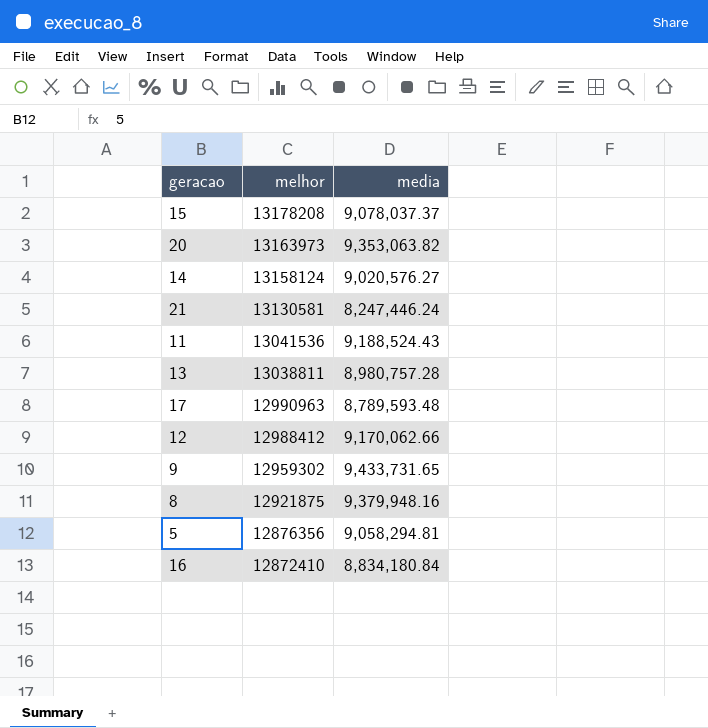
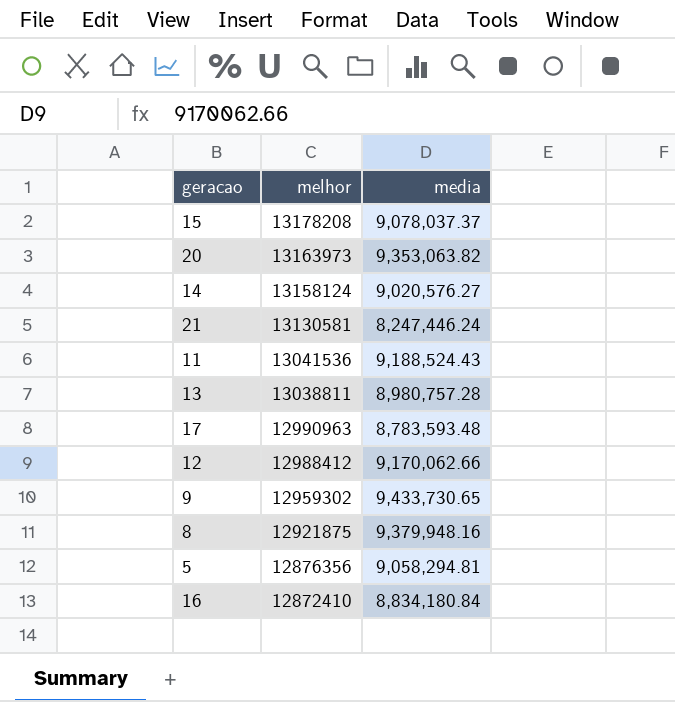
17 | media: 8,789,593.48 -> 8,783,593.48
9 | media: 9,433,731.65 -> 9,433,730.65

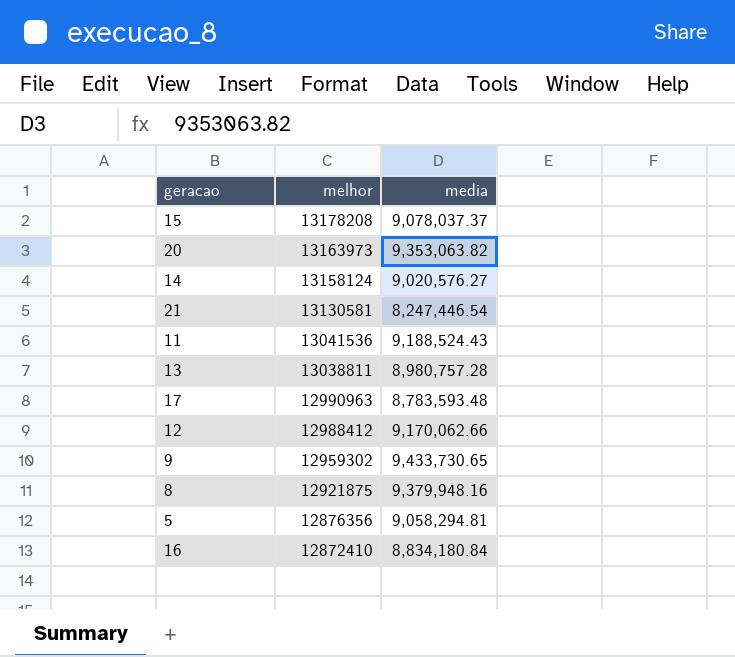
21 | media: 8,247,446.24 -> 8,247,446.54

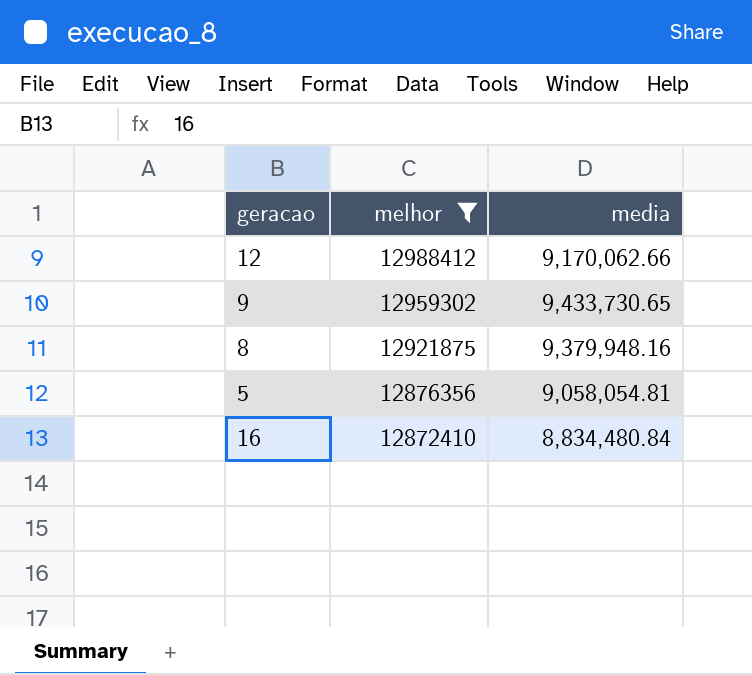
filter: none -> melhor <= 12988412
5 | media: 9,058,294.81 -> 9,058,054.81
16 | media: 8,834,180.84 -> 8,834,480.84

